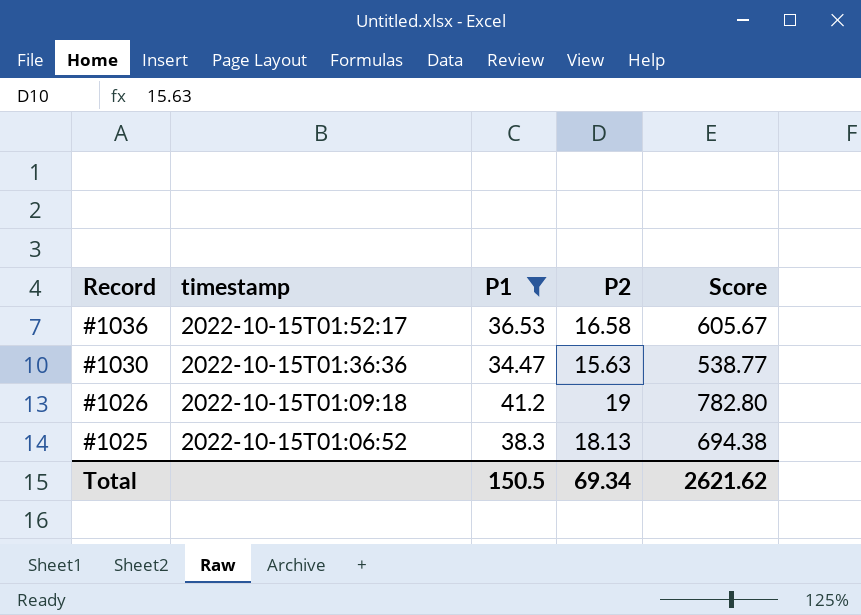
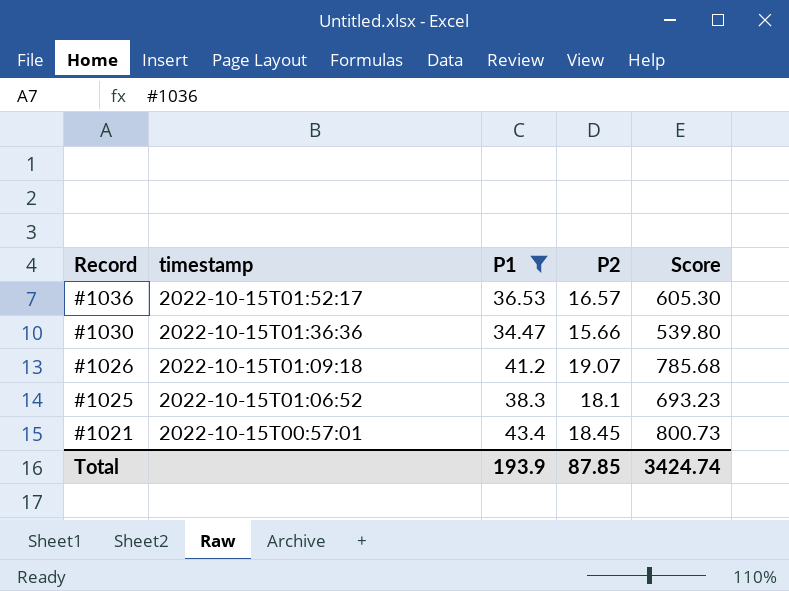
#1036 | P2: 16.58 -> 16.57
#1036 | Score: 605.67 -> 605.30
#1030 | P2: 15.63 -> 15.66
#1030 | Score: 538.77 -> 539.80
#1026 | P2: 19 -> 19.07
#1026 | Score: 782.80 -> 785.68
#1025 | P2: 18.13 -> 18.1
#1025 | Score: 694.38 -> 693.23
row #1021: none -> 2022-10-15T00:57:01 | 43.4 | 18.45 | 800.73
Total | P1: 150.5 -> 193.9
Total | P2: 69.34 -> 87.85
Total | Score: 2621.62 -> 3424.74

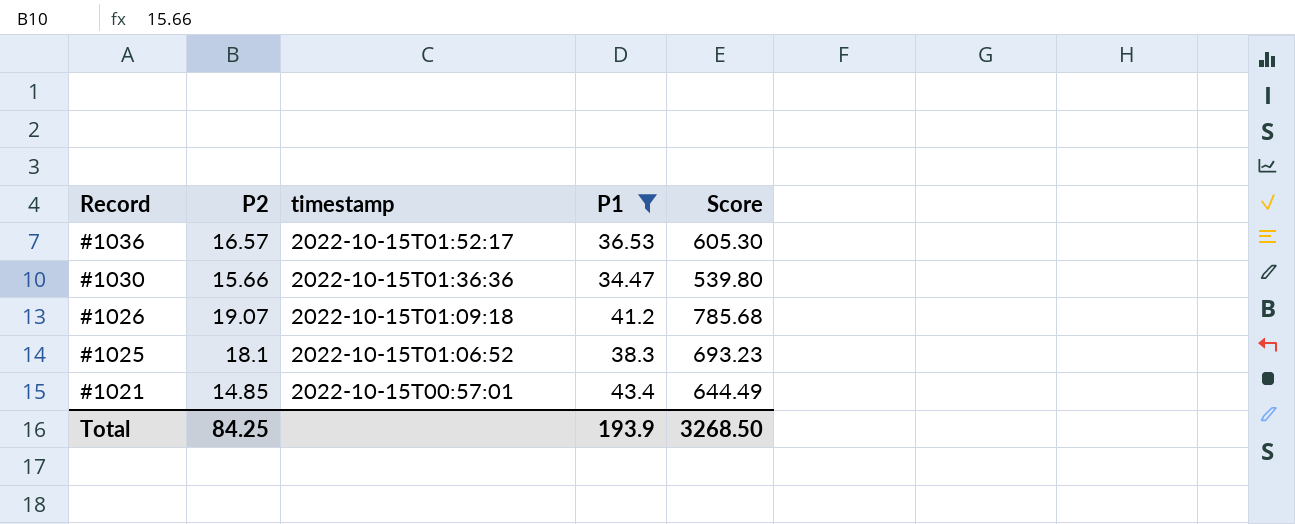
column P2 | position: 4 -> 2
#1021 | P2: 18.45 -> 14.85
#1021 | Score: 800.73 -> 644.49
Total | P2: 87.85 -> 84.25
Total | Score: 3424.74 -> 3268.50

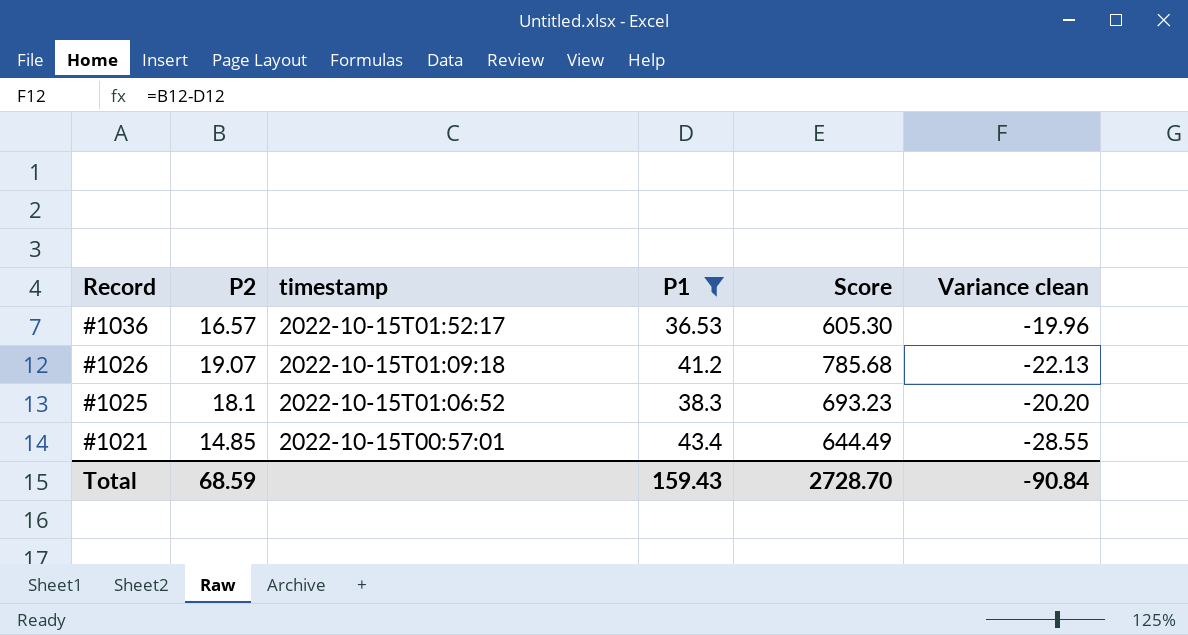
column Variance clean | formula: none -> [P2] - [P1]
row #1030: 15.66 | 2022-10-15T01:36:36 | 34.47 | 539.80 -> none
Total | P2: 84.25 -> 68.59
Total | P1: 193.9 -> 159.43
Total | Score: 3268.50 -> 2728.70

